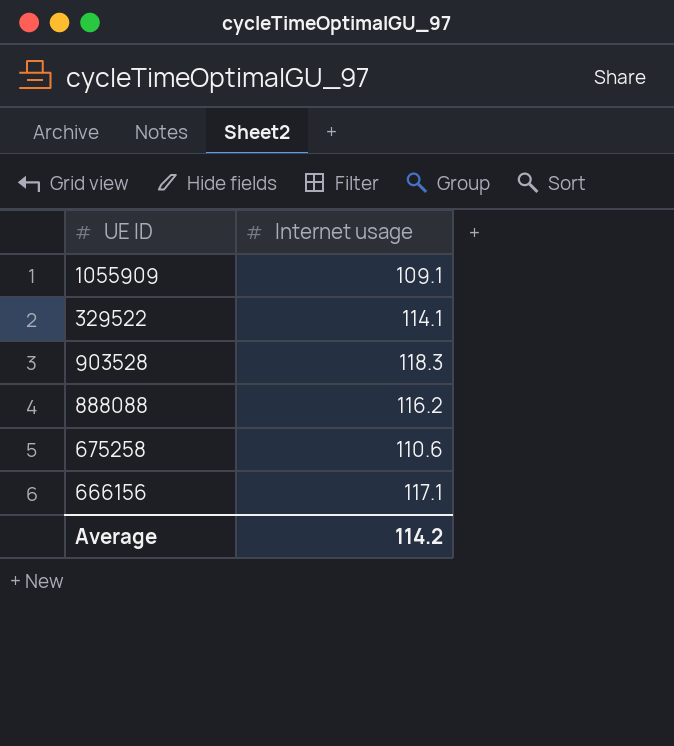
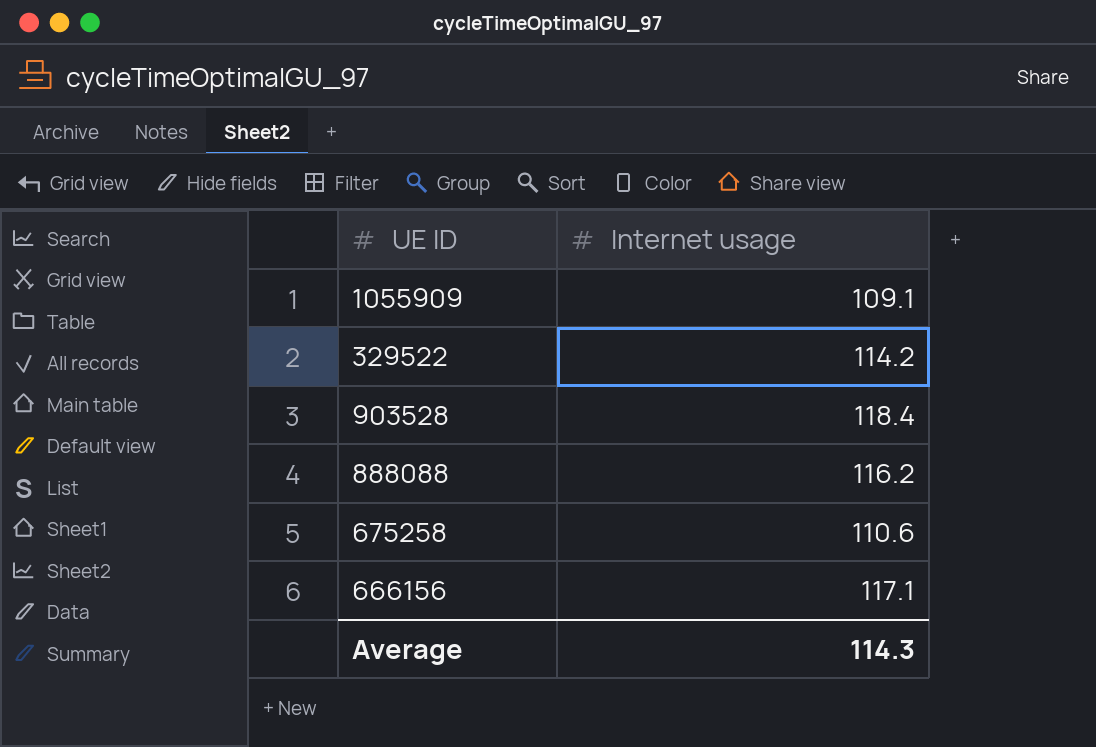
329522 | Internet usage: 114.1 -> 114.2
903528 | Internet usage: 118.3 -> 118.4
Average | Internet usage: 114.2 -> 114.3

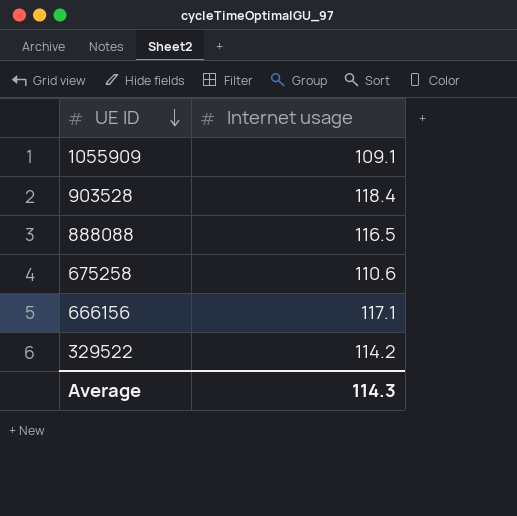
row order: none -> UE ID descending
888088 | Internet usage: 116.2 -> 116.5

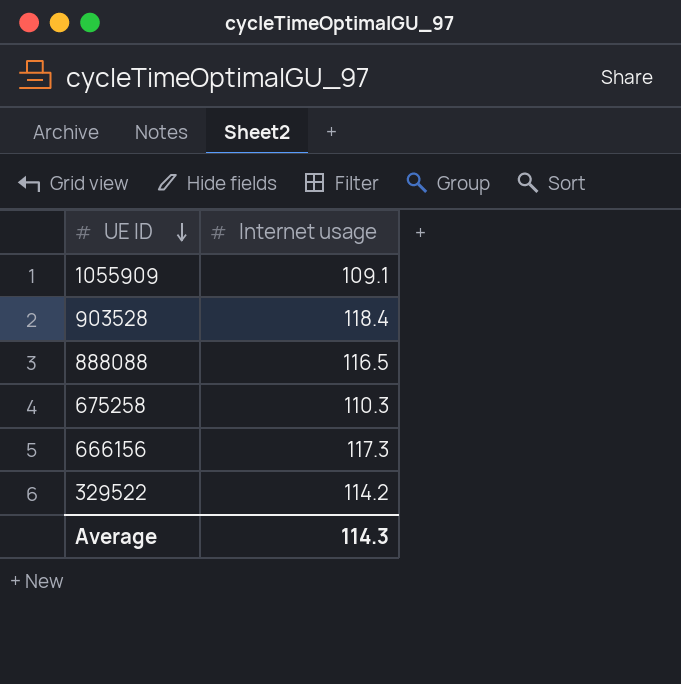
675258 | Internet usage: 110.6 -> 110.3
666156 | Internet usage: 117.1 -> 117.3

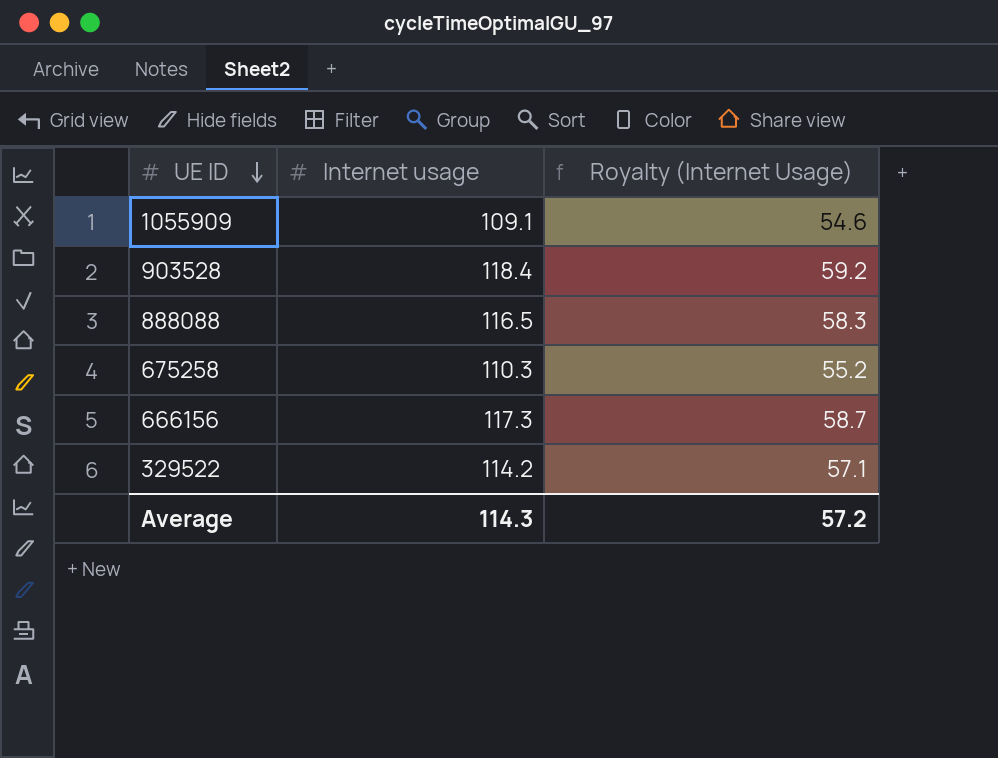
column Royalty (Internet Usage) | formula: none -> [Internet usage] * 0.5

